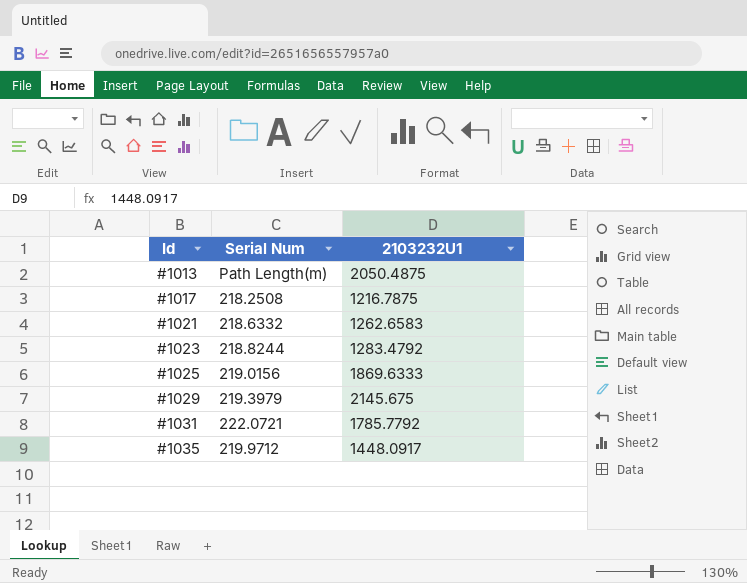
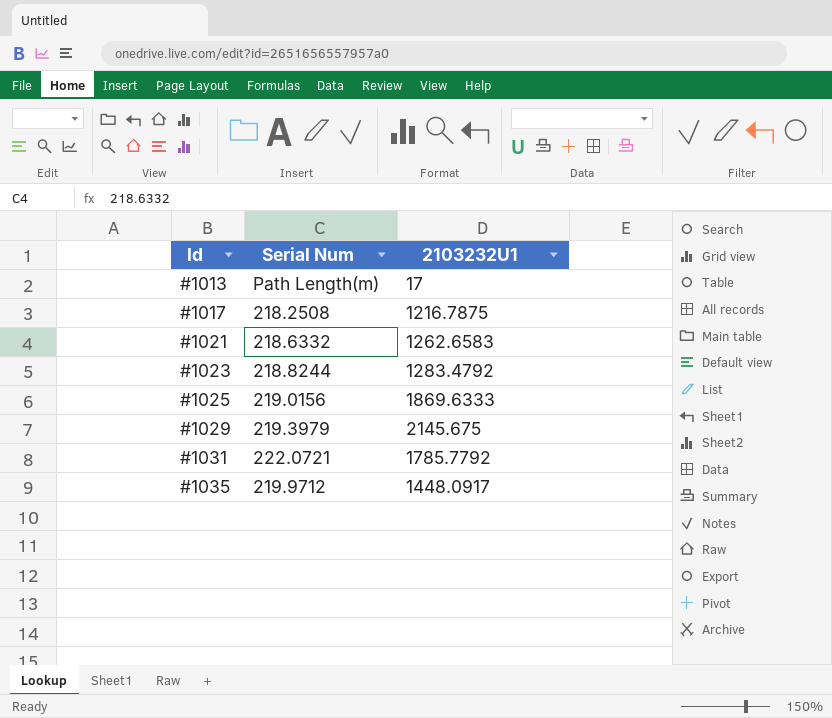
#1013 | 2103232U1: 2050.4875 -> 17

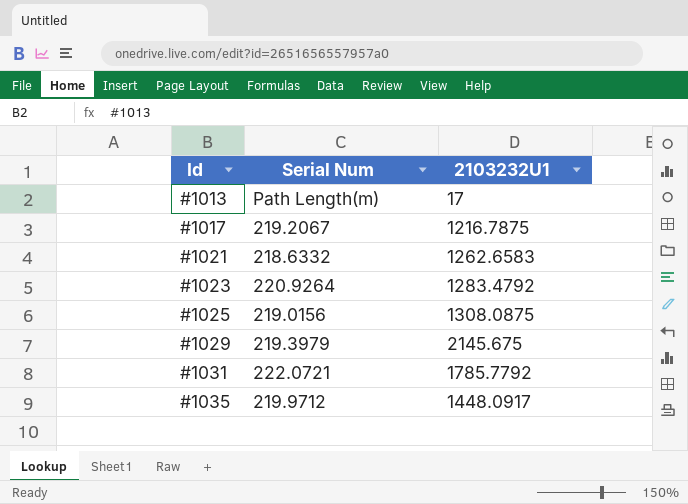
#1017 | Serial Num: 218.2508 -> 219.2067
#1023 | Serial Num: 218.8244 -> 220.9264
#1025 | 2103232U1: 1869.6333 -> 1308.0875

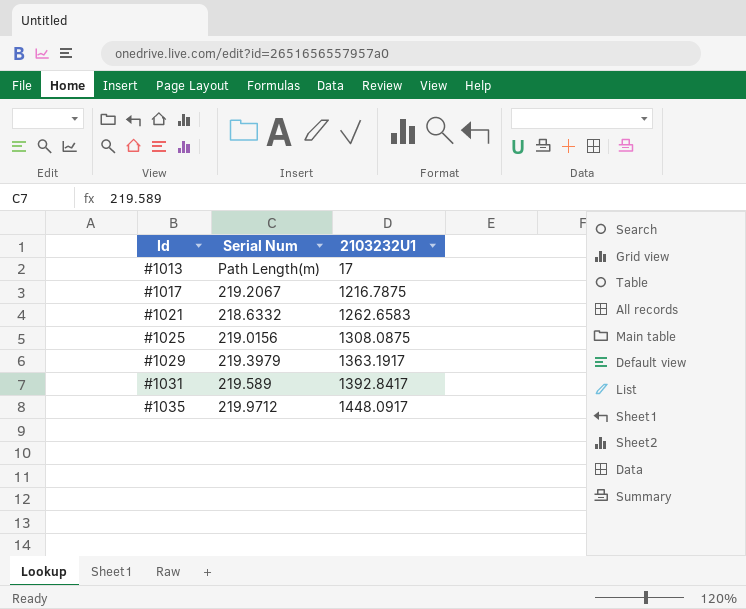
row #1023: 220.9264 | 1283.4792 -> none
#1029 | 2103232U1: 2145.675 -> 1363.1917
#1031 | Serial Num: 222.0721 -> 219.589
#1031 | 2103232U1: 1785.7792 -> 1392.8417

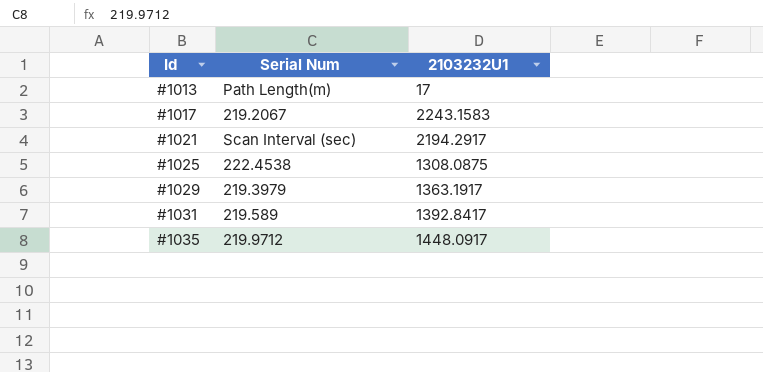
#1017 | 2103232U1: 1216.7875 -> 2243.1583
#1021 | Serial Num: 218.6332 -> Scan Interval (sec)
#1021 | 2103232U1: 1262.6583 -> 2194.2917
#1025 | Serial Num: 219.0156 -> 222.4538

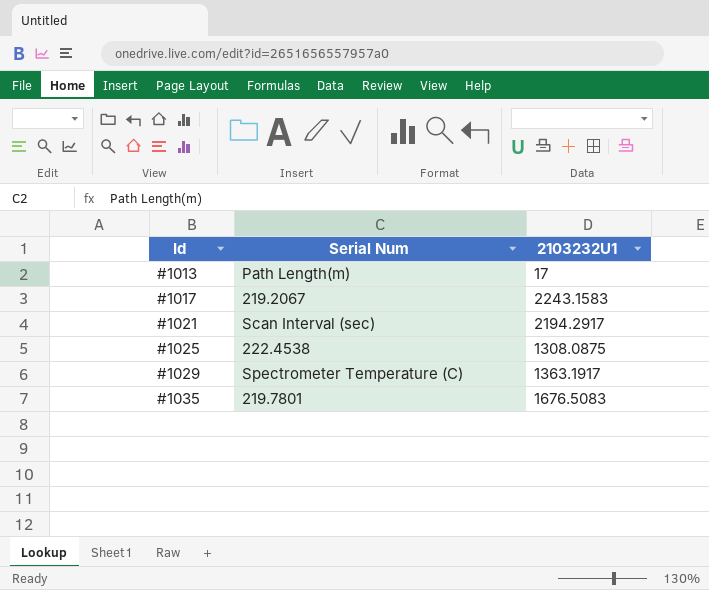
row #1031: 219.589 | 1392.8417 -> none
#1029 | Serial Num: 219.3979 -> Spectrometer Temperature (C)
#1035 | Serial Num: 219.9712 -> 219.7801
#1035 | 2103232U1: 1448.0917 -> 1676.5083

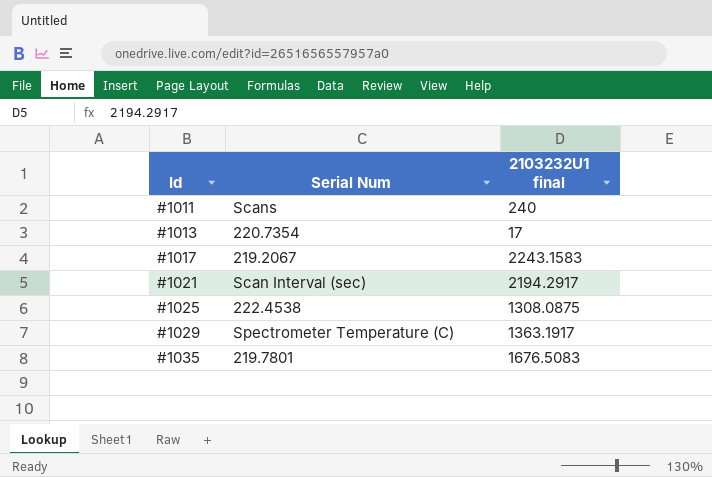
column name: 2103232U1 -> 2103232U1 final
row #1011: none -> Scans | 240
#1013 | Serial Num: Path Length(m) -> 220.7354

